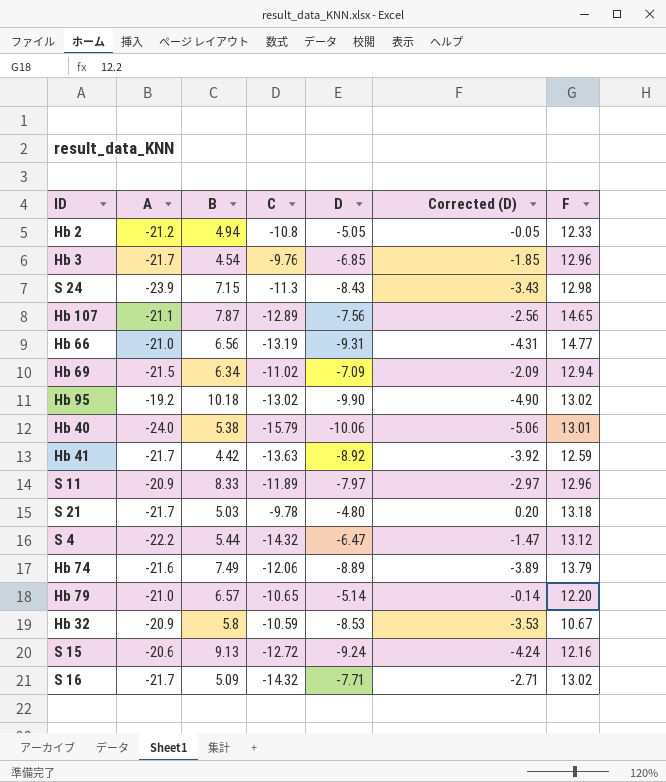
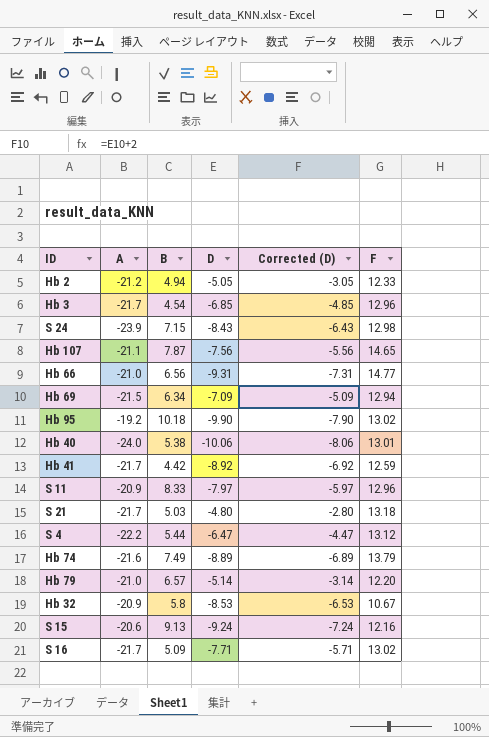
column C | position: 4 -> none
column Corrected (D) | formula: [D] + 5 -> [D] + 2

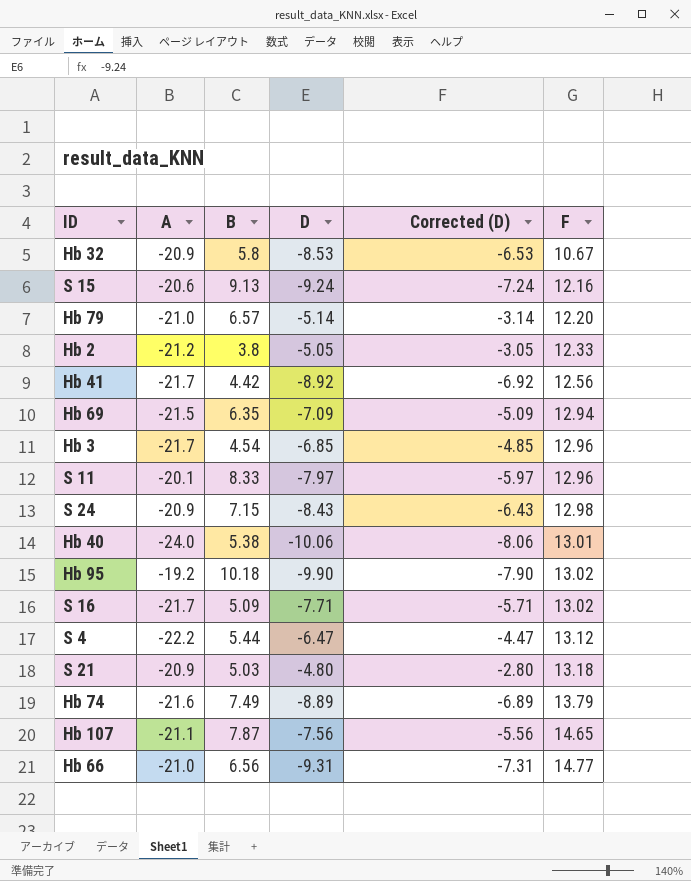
row order: none -> F ascending
Hb 2 | B: 4.94 -> 3.8
Hb 41 | F: 12.59 -> 12.56
Hb 69 | B: 6.34 -> 6.35
S 11 | A: -20.9 -> -20.1
S 24 | A: -23.9 -> -20.9
S 21 | A: -21.7 -> -20.9

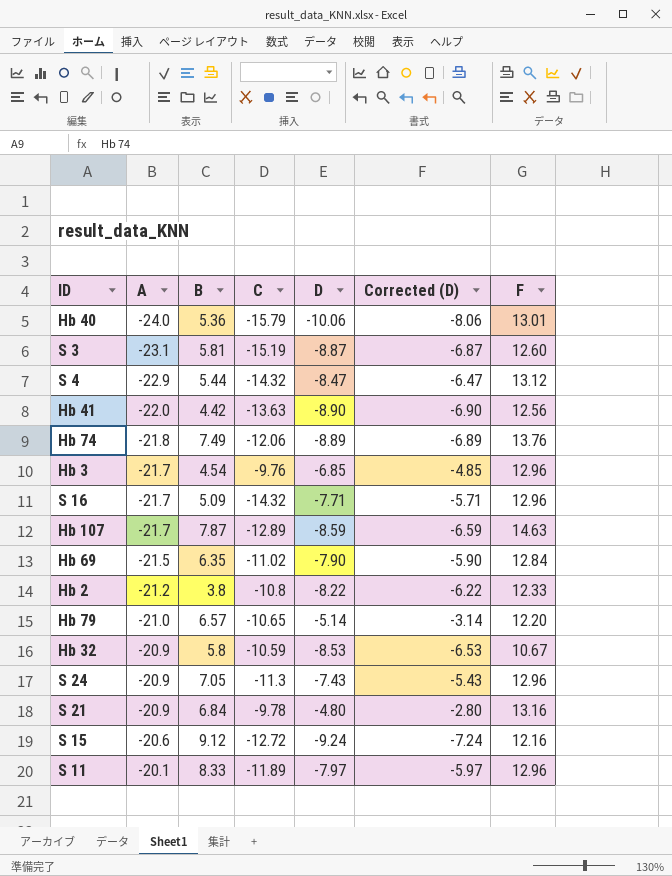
row order: F ascending -> A ascending
column C | position: none -> 4
row Hb 95: -19.2 | 10.18 | -9.90 | -7.90 | 13.02 -> none
row Hb 66: -21.0 | 6.56 | -9.31 | -7.31 | 14.77 -> none
Hb 40 | B: 5.38 -> 5.36
row S 3: none -> -23.1 | 5.81 | -15.19 | -8.87 | -6.87 | 12.60
S 4 | A: -22.2 -> -22.9
S 4 | D: -6.47 -> -8.47
S 4 | Corrected (D): -4.47 -> -6.47
Hb 41 | A: -21.7 -> -22.0
Hb 41 | D: -8.92 -> -8.90
Hb 41 | Corrected (D): -6.92 -> -6.90
Hb 74 | A: -21.6 -> -21.8
Hb 74 | F: 13.79 -> 13.76
S 16 | F: 13.02 -> 12.96
Hb 107 | A: -21.1 -> -21.7
Hb 107 | D: -7.56 -> -8.59
Hb 107 | Corrected (D): -5.56 -> -6.59
Hb 107 | F: 14.65 -> 14.63
Hb 69 | D: -7.09 -> -7.90
Hb 69 | Corrected (D): -5.09 -> -5.90
Hb 69 | F: 12.94 -> 12.84
Hb 2 | D: -5.05 -> -8.22
Hb 2 | Corrected (D): -3.05 -> -6.22
S 24 | B: 7.15 -> 7.05
S 24 | D: -8.43 -> -7.43
S 24 | Corrected (D): -6.43 -> -5.43
S 24 | F: 12.98 -> 12.96
S 21 | B: 5.03 -> 6.84
S 21 | F: 13.18 -> 13.16
S 15 | B: 9.13 -> 9.12

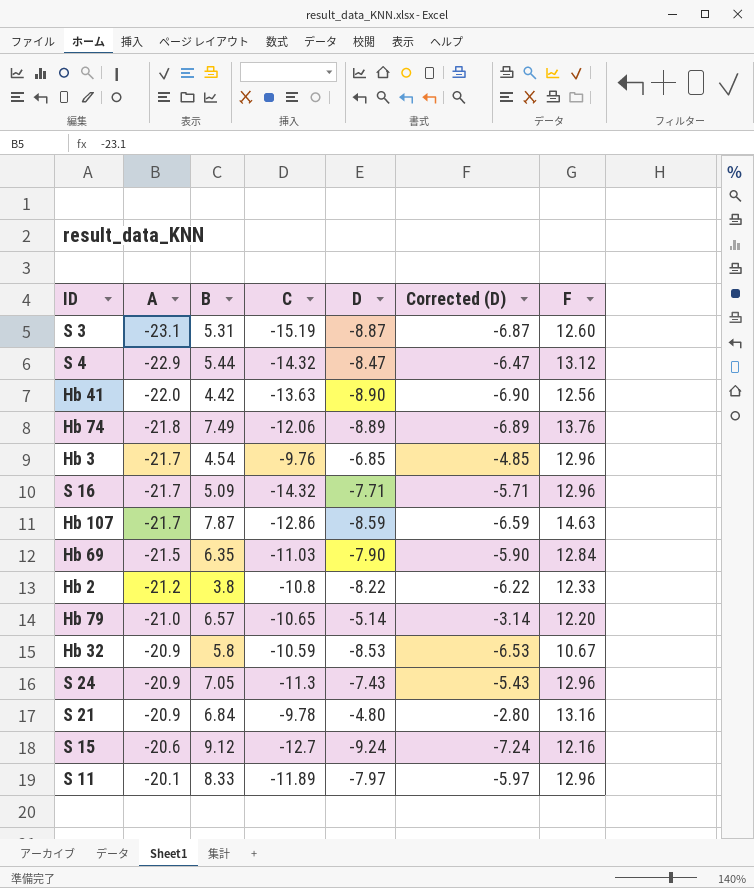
row Hb 40: -24.0 | 5.36 | -15.79 | -10.06 | -8.06 | 13.01 -> none
S 3 | B: 5.81 -> 5.31
Hb 107 | C: -12.89 -> -12.86
Hb 69 | C: -11.02 -> -11.03
S 15 | C: -12.72 -> -12.7

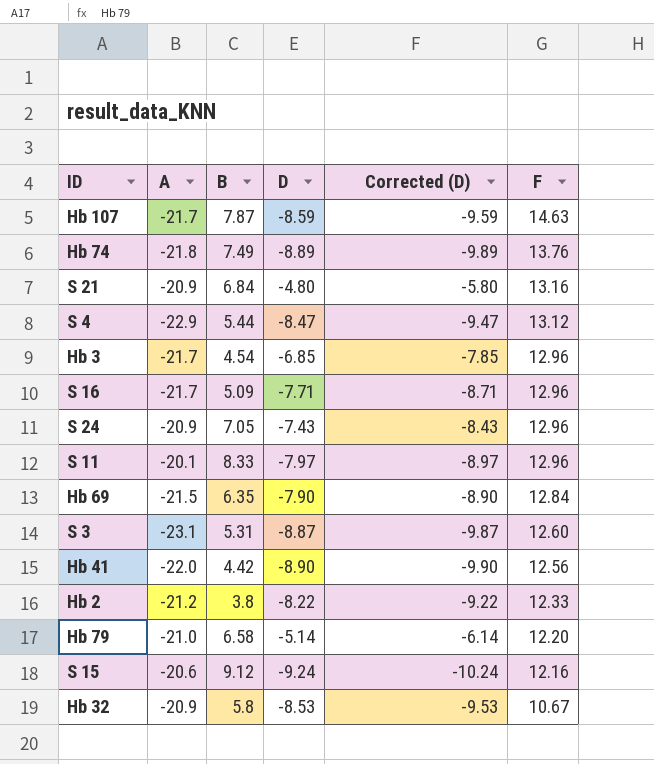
row order: A ascending -> F descending
column C | position: 4 -> none
column Corrected (D) | formula: [D] + 2 -> [D] - 1
Hb 79 | B: 6.57 -> 6.58

